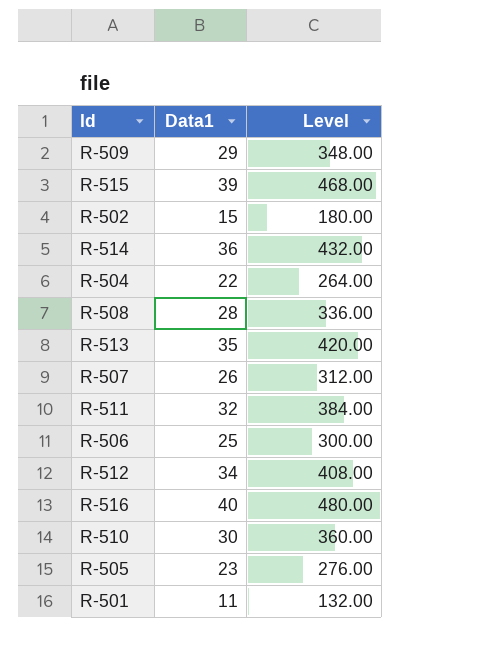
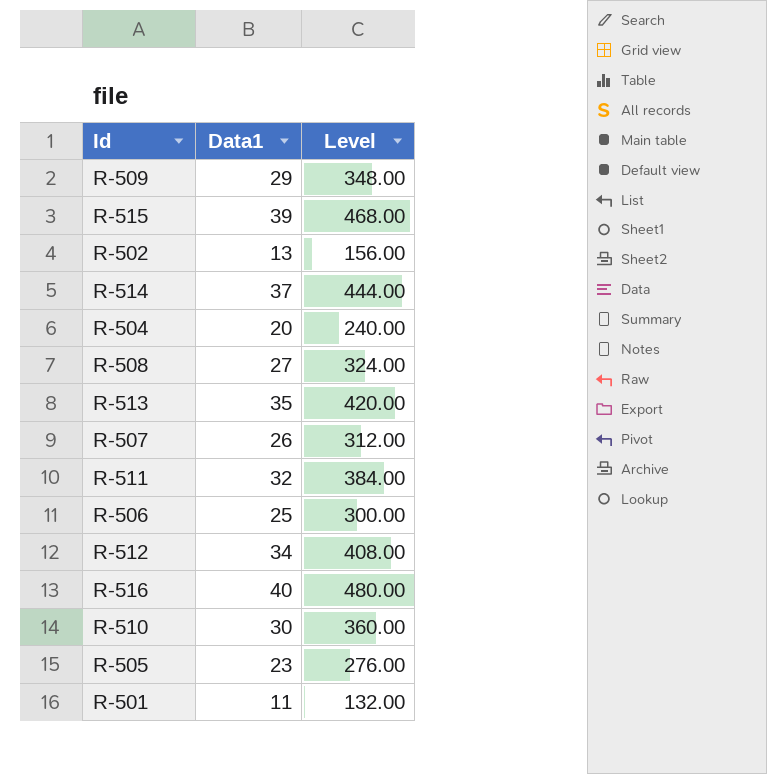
R-502 | Data1: 15 -> 13
R-502 | Level: 180.00 -> 156.00
R-514 | Data1: 36 -> 37
R-514 | Level: 432.00 -> 444.00
R-504 | Data1: 22 -> 20
R-504 | Level: 264.00 -> 240.00
R-508 | Data1: 28 -> 27
R-508 | Level: 336.00 -> 324.00

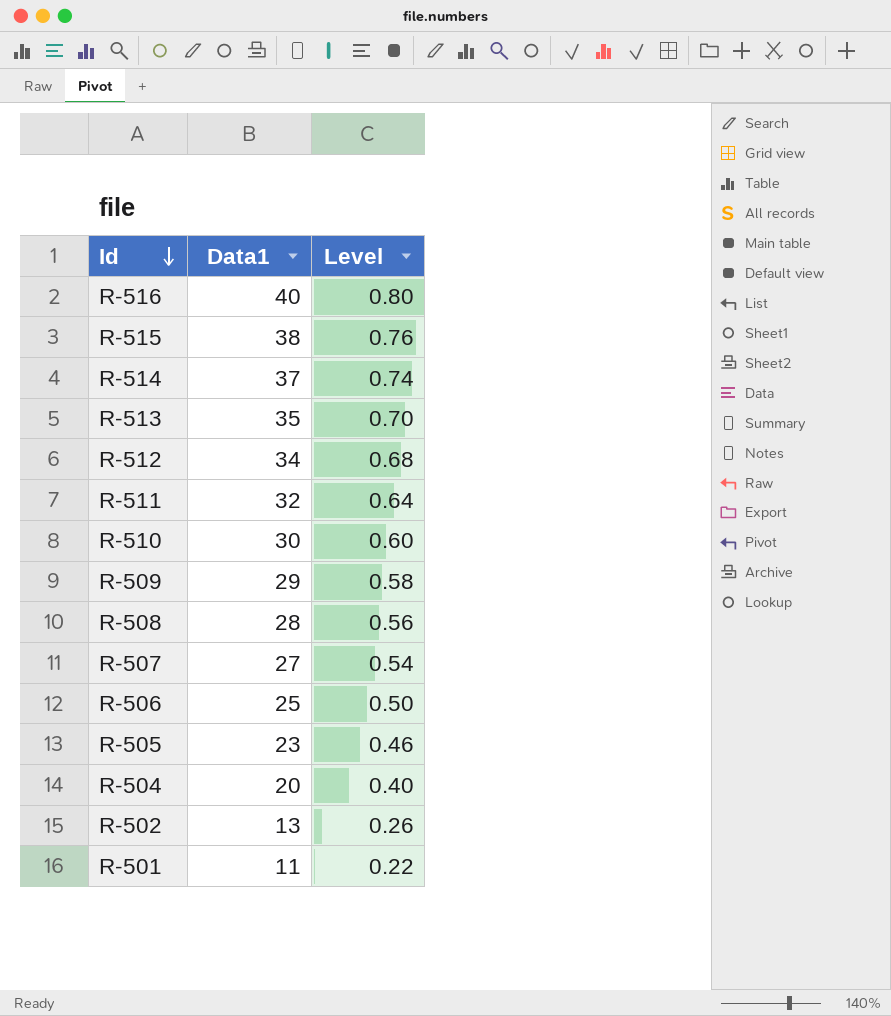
row order: none -> Id descending
column Level | formula: [Data1] * 12 -> [Data1] * 0.02
R-515 | Data1: 39 -> 38
R-508 | Data1: 27 -> 28
R-507 | Data1: 26 -> 27

